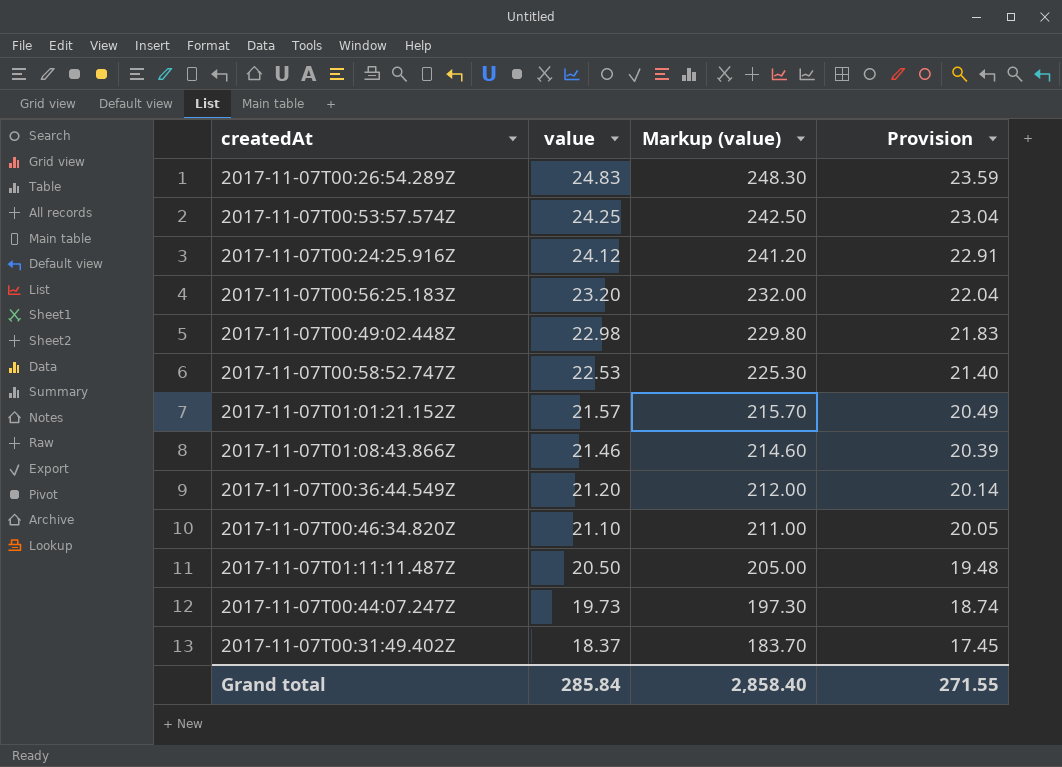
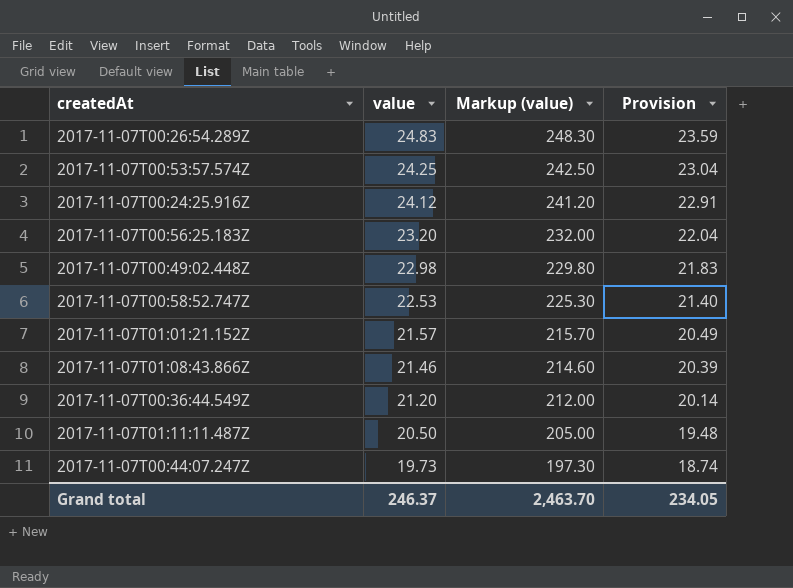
row 2017-11-07T00:46:34.820Z: 21.10 | 211.00 | 20.05 -> none
row 2017-11-07T00:31:49.402Z: 18.37 | 183.70 | 17.45 -> none
Grand total | value: 285.84 -> 246.37
Grand total | Markup (value): 2,858.40 -> 2,463.70
Grand total | Provision: 271.55 -> 234.05

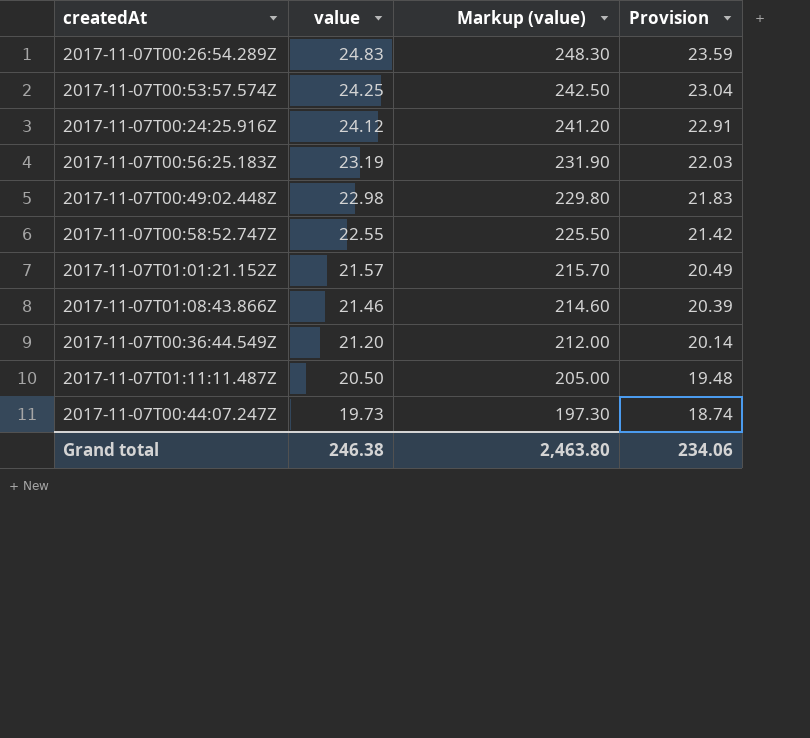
2017-11-07T00:56:25.183Z | value: 23.20 -> 23.19
2017-11-07T00:56:25.183Z | Markup (value): 232.00 -> 231.90
2017-11-07T00:56:25.183Z | Provision: 22.04 -> 22.03
2017-11-07T00:58:52.747Z | value: 22.53 -> 22.55
2017-11-07T00:58:52.747Z | Markup (value): 225.30 -> 225.50
2017-11-07T00:58:52.747Z | Provision: 21.40 -> 21.42
Grand total | value: 246.37 -> 246.38
Grand total | Markup (value): 2,463.70 -> 2,463.80
Grand total | Provision: 234.05 -> 234.06

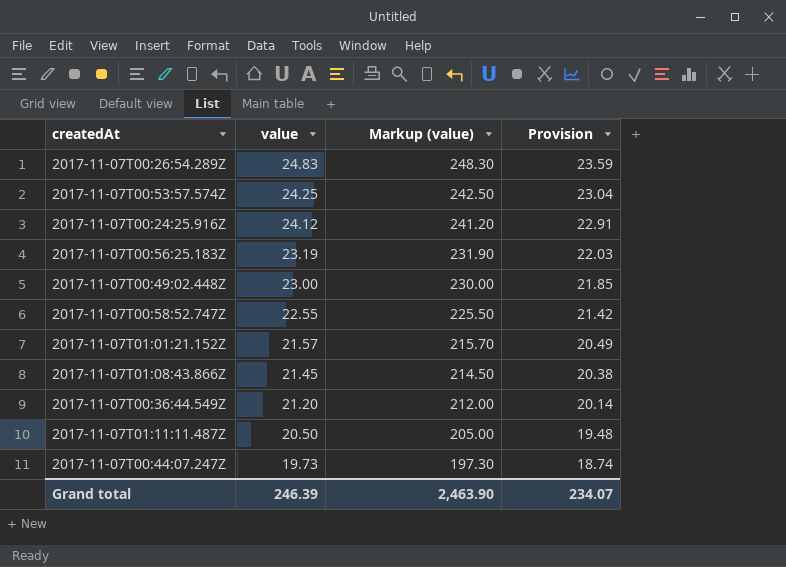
2017-11-07T00:49:02.448Z | value: 22.98 -> 23.00
2017-11-07T00:49:02.448Z | Markup (value): 229.80 -> 230.00
2017-11-07T00:49:02.448Z | Provision: 21.83 -> 21.85
2017-11-07T01:08:43.866Z | value: 21.46 -> 21.45
2017-11-07T01:08:43.866Z | Markup (value): 214.60 -> 214.50
2017-11-07T01:08:43.866Z | Provision: 20.39 -> 20.38
Grand total | value: 246.38 -> 246.39
Grand total | Markup (value): 2,463.80 -> 2,463.90
Grand total | Provision: 234.06 -> 234.07

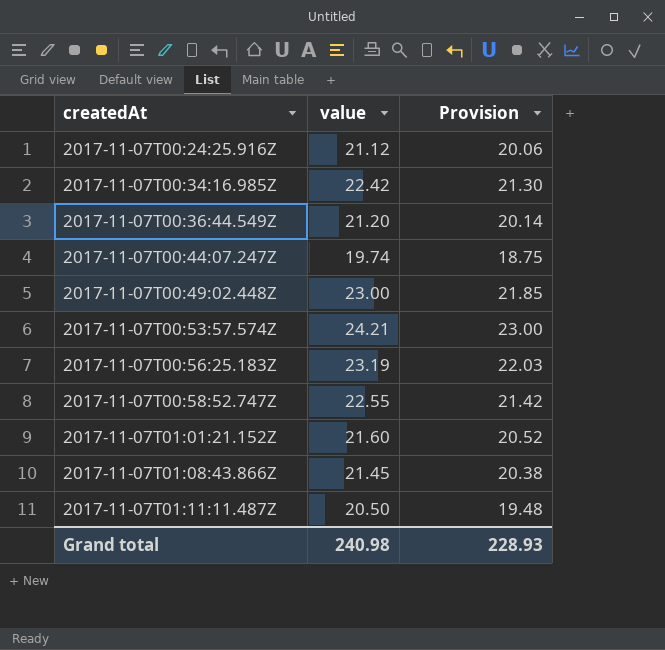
row order: value descending -> createdAt ascending
column Markup (value) | formula: [value] * 10 -> none
row 2017-11-07T00:26:54.289Z: 24.83 | 248.30 | 23.59 -> none
2017-11-07T00:24:25.916Z | value: 24.12 -> 21.12
2017-11-07T00:24:25.916Z | Provision: 22.91 -> 20.06
row 2017-11-07T00:34:16.985Z: none -> 22.42 | 21.30
2017-11-07T00:44:07.247Z | value: 19.73 -> 19.74
2017-11-07T00:44:07.247Z | Provision: 18.74 -> 18.75
2017-11-07T00:53:57.574Z | value: 24.25 -> 24.21
2017-11-07T00:53:57.574Z | Provision: 23.04 -> 23.00
2017-11-07T01:01:21.152Z | value: 21.57 -> 21.60
2017-11-07T01:01:21.152Z | Provision: 20.49 -> 20.52
Grand total | value: 246.39 -> 240.98
Grand total | Provision: 234.07 -> 228.93

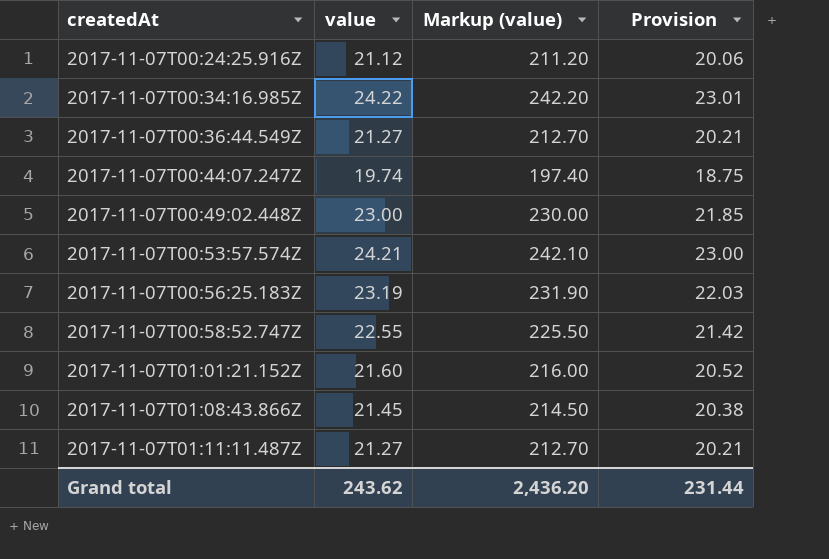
column Markup (value) | formula: none -> [value] * 10
2017-11-07T00:34:16.985Z | value: 22.42 -> 24.22
2017-11-07T00:34:16.985Z | Provision: 21.30 -> 23.01
2017-11-07T00:36:44.549Z | value: 21.20 -> 21.27
2017-11-07T00:36:44.549Z | Provision: 20.14 -> 20.21
2017-11-07T01:11:11.487Z | value: 20.50 -> 21.27
2017-11-07T01:11:11.487Z | Provision: 19.48 -> 20.21
Grand total | value: 240.98 -> 243.62
Grand total | Provision: 228.93 -> 231.44

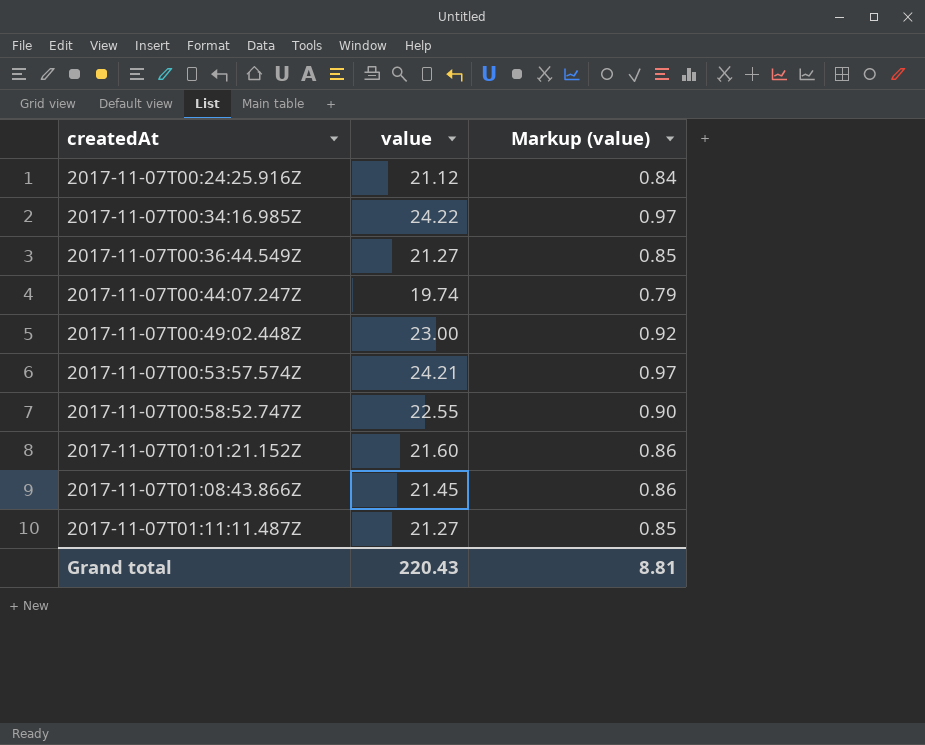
column Provision | formula: [value] * 0.95 -> none
column Markup (value) | formula: [value] * 10 -> [value] * 0.04
row 2017-11-07T00:56:25.183Z: 23.19 | 231.90 | 22.03 -> none
Grand total | value: 243.62 -> 220.43
Grand total | Markup (value): 2,436.20 -> 8.81

